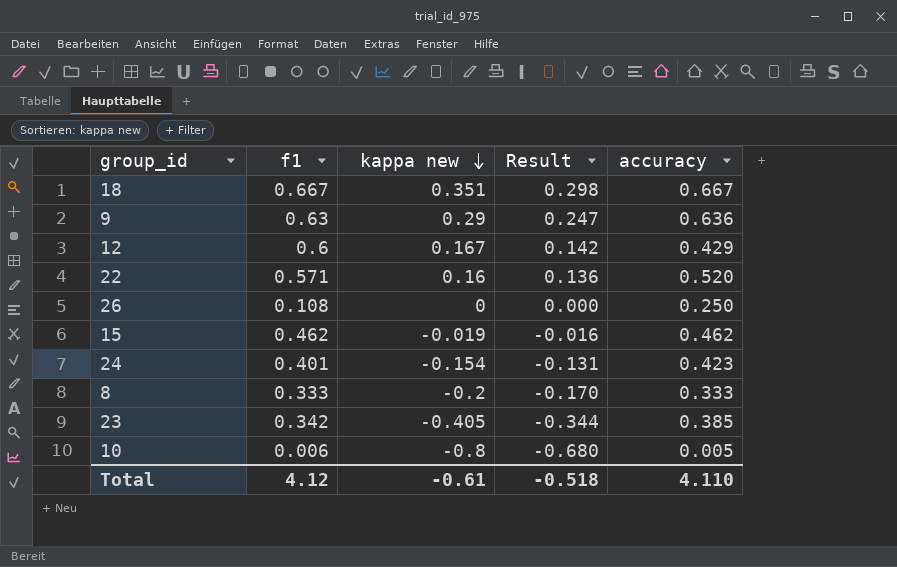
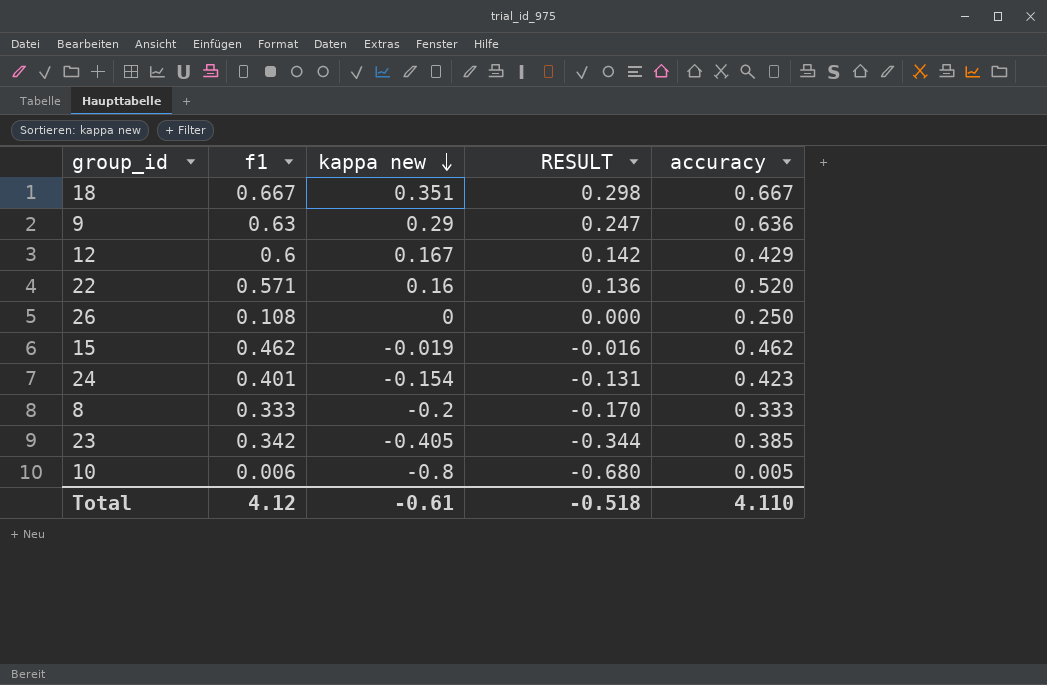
column name: Result -> RESULT

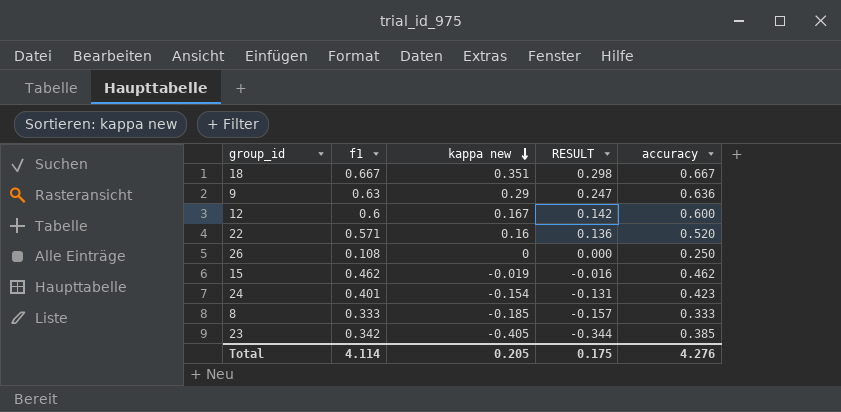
row 10: 0.006 | -0.8 | -0.680 | 0.005 -> none
12 | accuracy: 0.429 -> 0.600
8 | kappa new: -0.2 -> -0.185
8 | RESULT: -0.170 -> -0.157
Total | f1: 4.12 -> 4.114
Total | kappa new: -0.61 -> 0.205
Total | RESULT: -0.518 -> 0.175
Total | accuracy: 4.110 -> 4.276

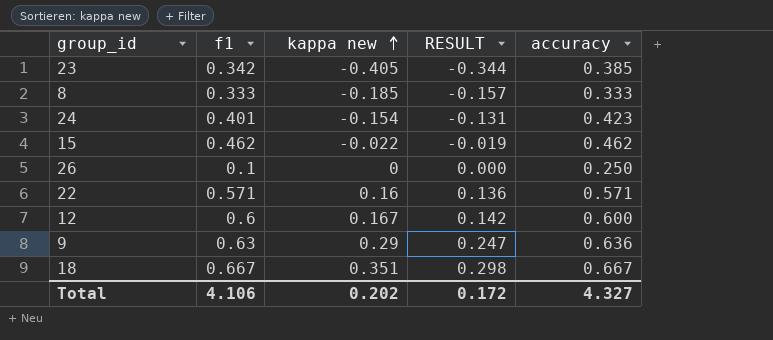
row order: kappa new descending -> kappa new ascending
15 | kappa new: -0.019 -> -0.022
15 | RESULT: -0.016 -> -0.019
26 | f1: 0.108 -> 0.1
22 | accuracy: 0.520 -> 0.571
Total | f1: 4.114 -> 4.106
Total | kappa new: 0.205 -> 0.202
Total | RESULT: 0.175 -> 0.172
Total | accuracy: 4.276 -> 4.327

